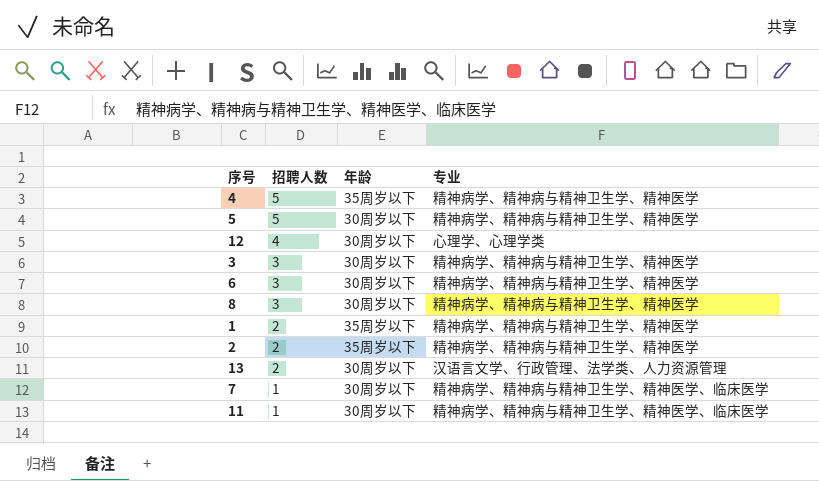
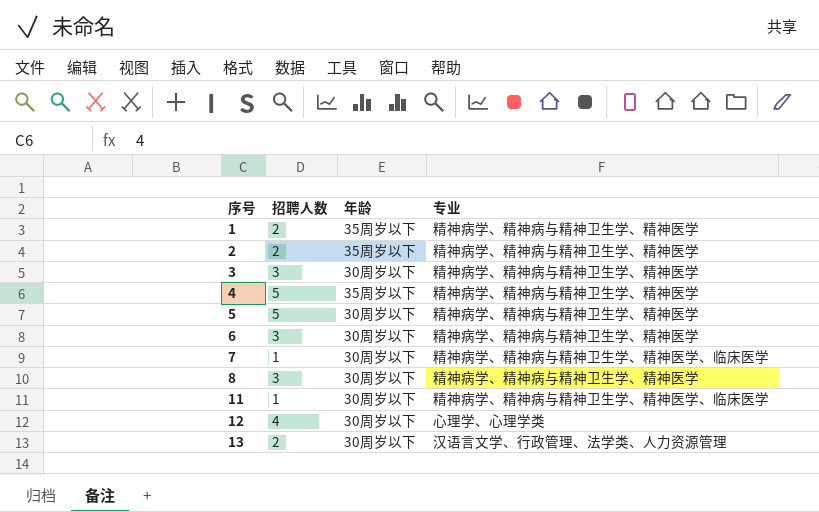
row order: 招聘人数 descending -> 序号 ascending

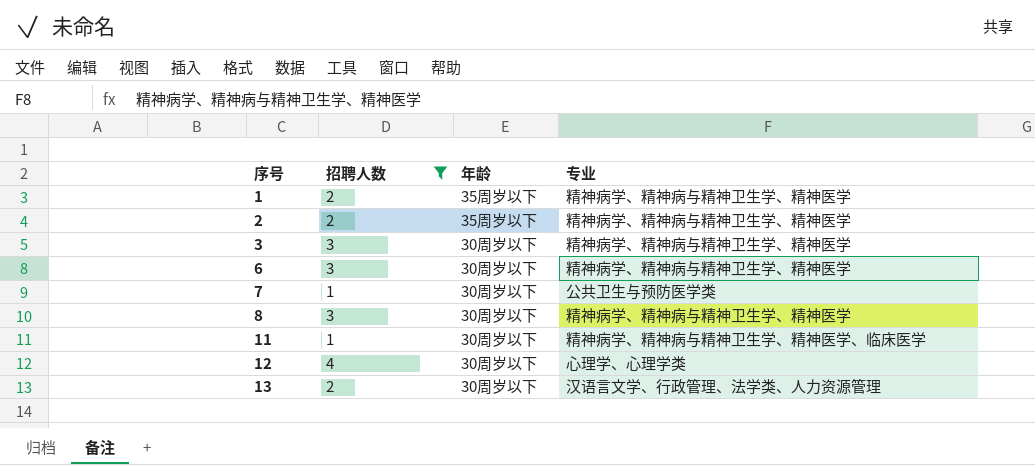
filter: none -> 招聘人数 != 5
7 | 专业: 精神病学、精神病与精神卫生学、精神医学、临床医学 -> 公共卫生与预防医学类

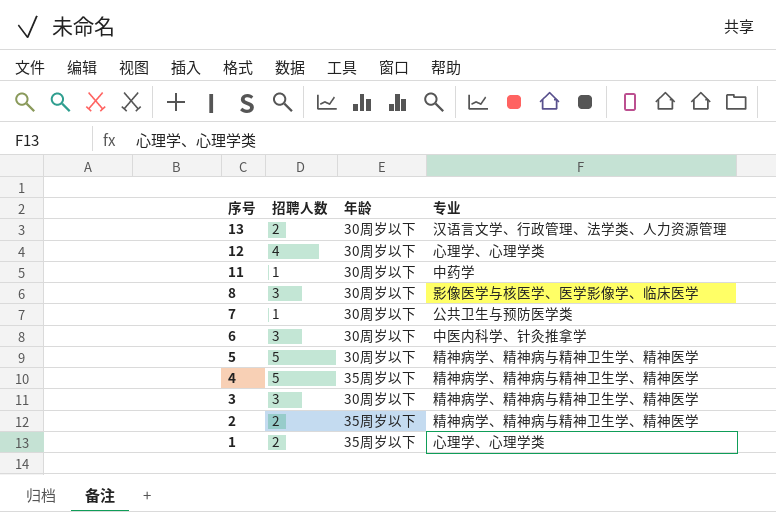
filter: 招聘人数 != 5 -> none
row order: 序号 ascending -> 序号 descending
11 | 专业: 精神病学、精神病与精神卫生学、精神医学、临床医学 -> 中药学
8 | 专业: 精神病学、精神病与精神卫生学、精神医学 -> 影像医学与核医学、医学影像学、临床医学
6 | 专业: 精神病学、精神病与精神卫生学、精神医学 -> 中医内科学、针灸推拿学
1 | 专业: 精神病学、精神病与精神卫生学、精神医学 -> 心理学、心理学类

